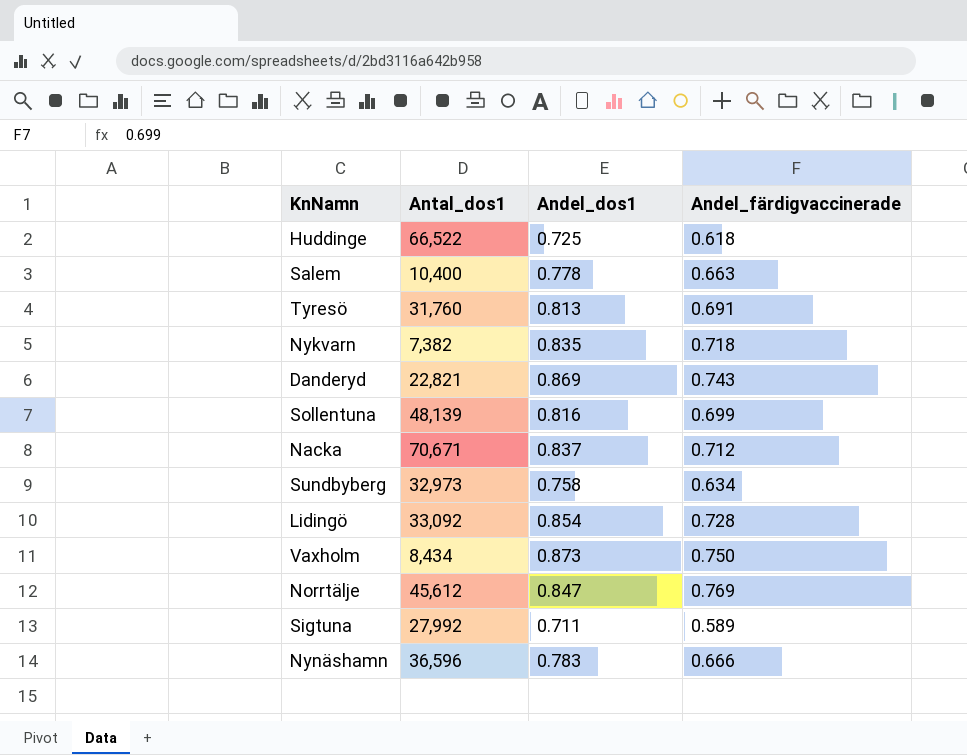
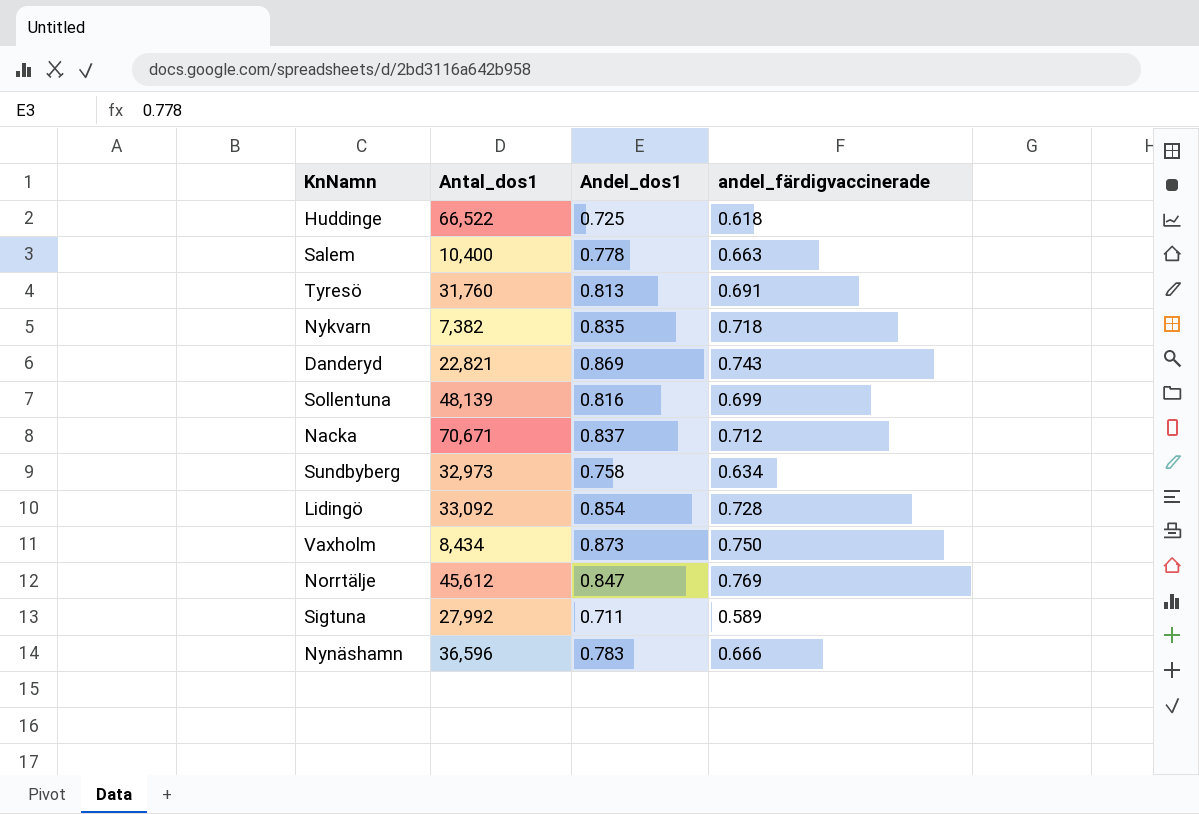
column name: Andel_färdigvaccinerade -> andel_färdigvaccinerade

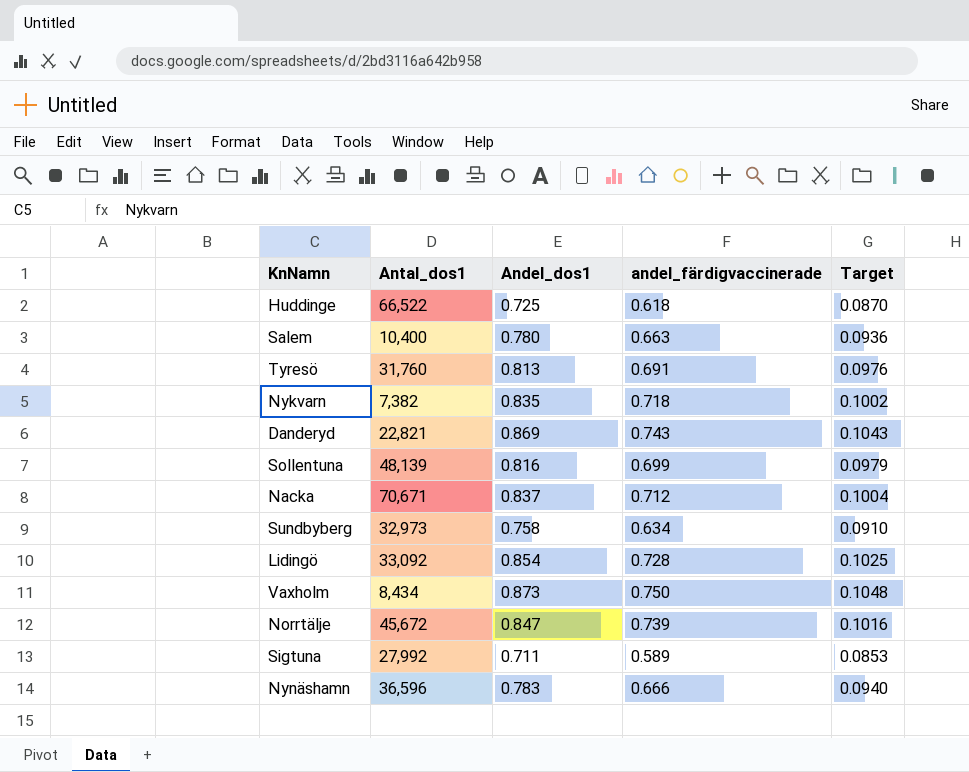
column Target | formula: none -> [Andel_dos1] * 0.12
Salem | Andel_dos1: 0.778 -> 0.780
Norrtälje | Antal_dos1: 45,612 -> 45,672
Norrtälje | andel_färdigvaccinerade: 0.769 -> 0.739

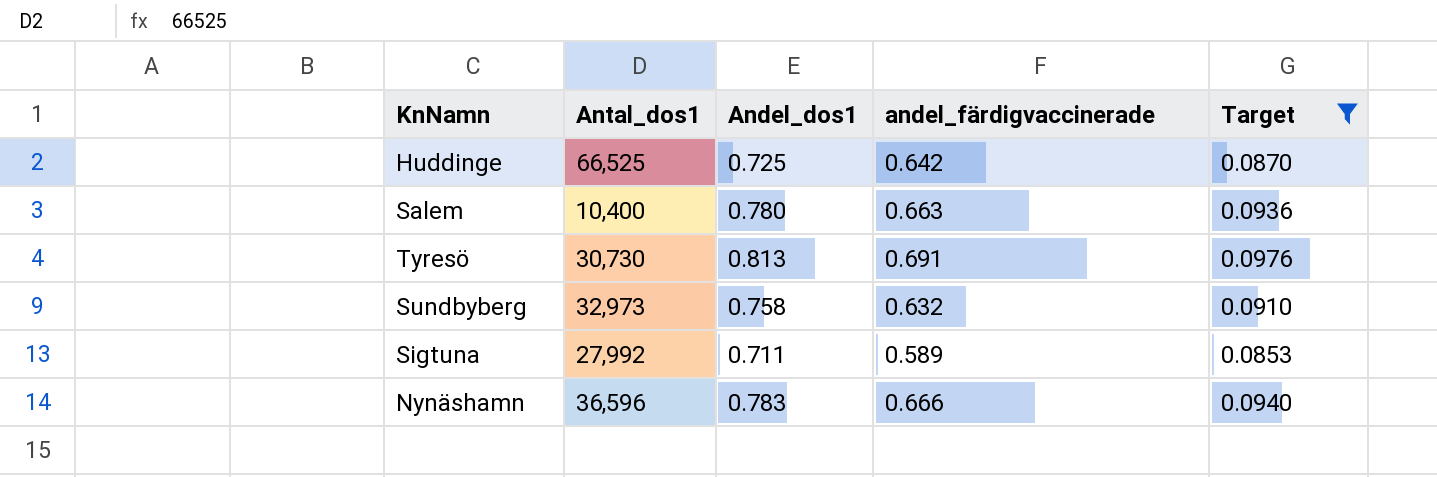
filter: none -> Target <= 0.0976
Huddinge | Antal_dos1: 66,522 -> 66,525
Huddinge | andel_färdigvaccinerade: 0.618 -> 0.642
Tyresö | Antal_dos1: 31,760 -> 30,730
Sundbyberg | andel_färdigvaccinerade: 0.634 -> 0.632

